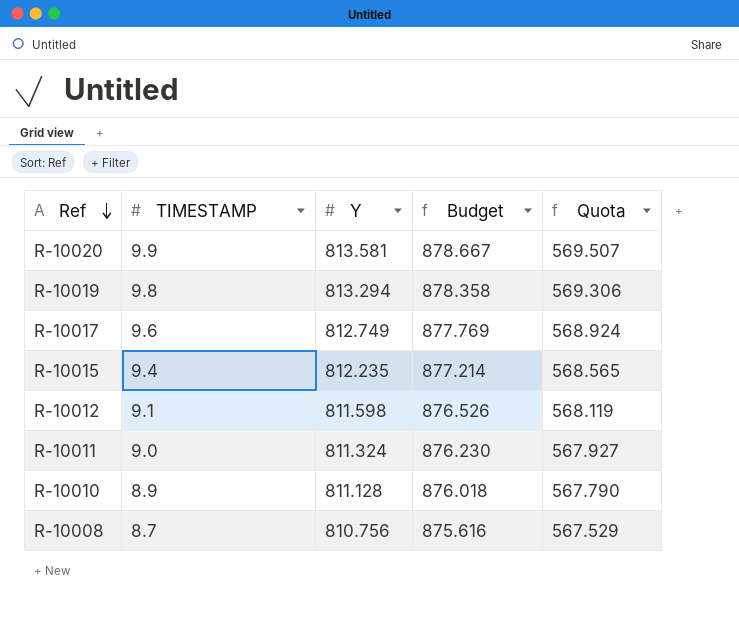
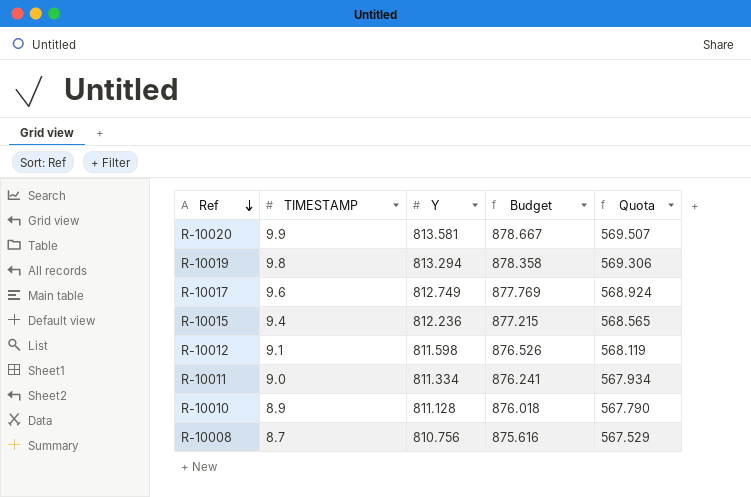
R-10015 | Y: 812.235 -> 812.236
R-10015 | Budget: 877.214 -> 877.215
R-10011 | Y: 811.324 -> 811.334
R-10011 | Budget: 876.230 -> 876.241
R-10011 | Quota: 567.927 -> 567.934

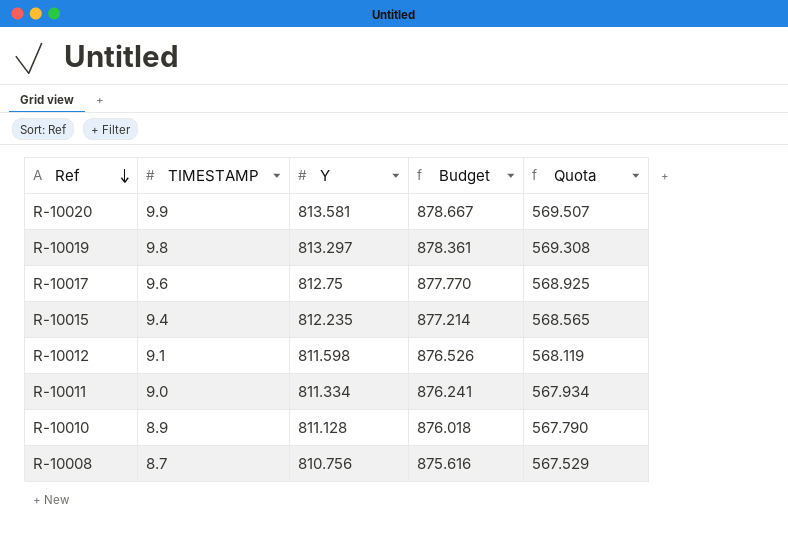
R-10019 | Y: 813.294 -> 813.297
R-10019 | Budget: 878.358 -> 878.361
R-10019 | Quota: 569.306 -> 569.308
R-10017 | Y: 812.749 -> 812.75
R-10017 | Budget: 877.769 -> 877.770
R-10017 | Quota: 568.924 -> 568.925
R-10015 | Y: 812.236 -> 812.235
R-10015 | Budget: 877.215 -> 877.214

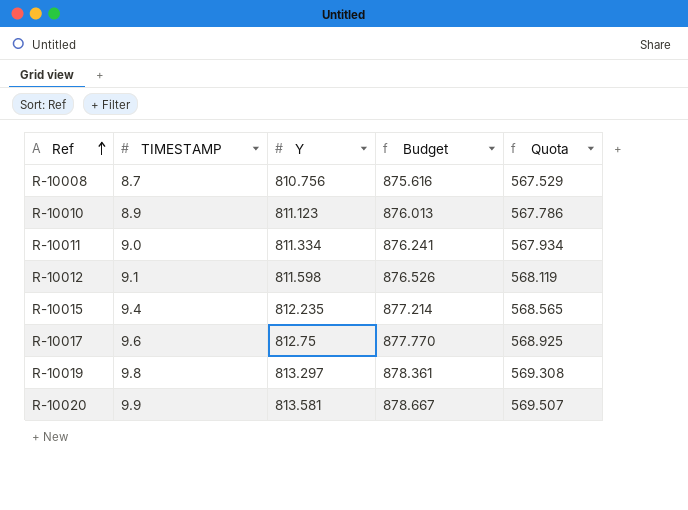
row order: Ref descending -> Ref ascending
R-10010 | Y: 811.128 -> 811.123
R-10010 | Budget: 876.018 -> 876.013
R-10010 | Quota: 567.790 -> 567.786

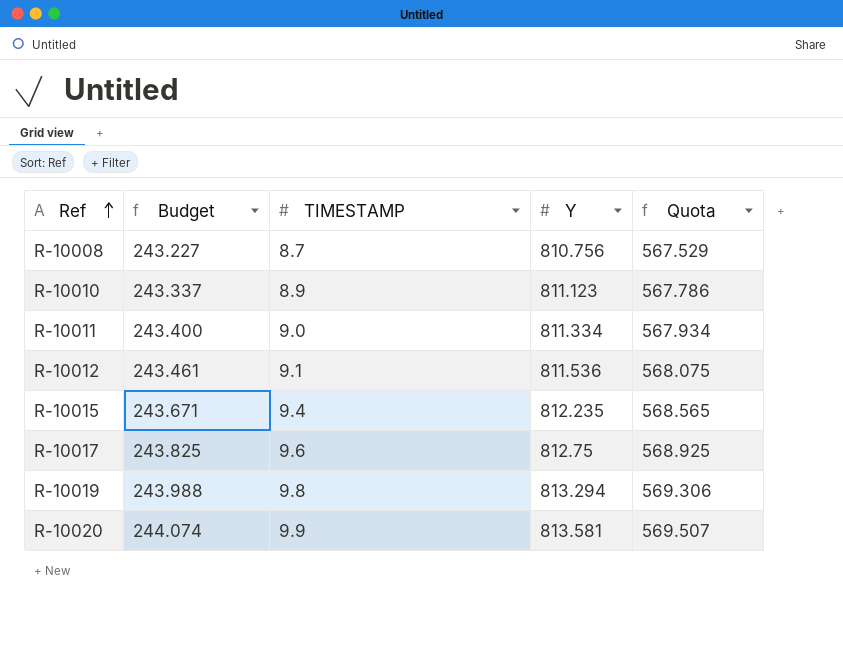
column Budget | formula: [Y] * 1.08 -> [Y] * 0.3
column Budget | position: 4 -> 2
R-10012 | Y: 811.598 -> 811.536
R-10012 | Quota: 568.119 -> 568.075
R-10019 | Y: 813.297 -> 813.294
R-10019 | Quota: 569.308 -> 569.306

